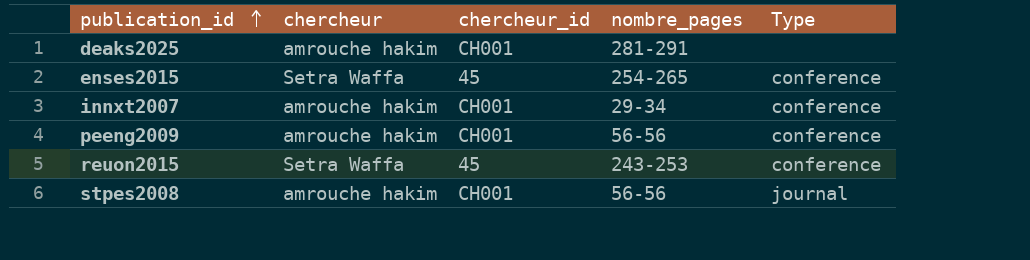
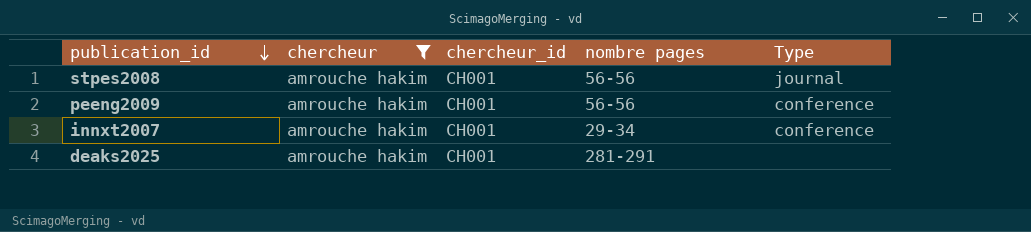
filter: none -> chercheur = amrouche hakim
row order: publication_id ascending -> publication_id descending
column name: nombre_pages -> nombre pages

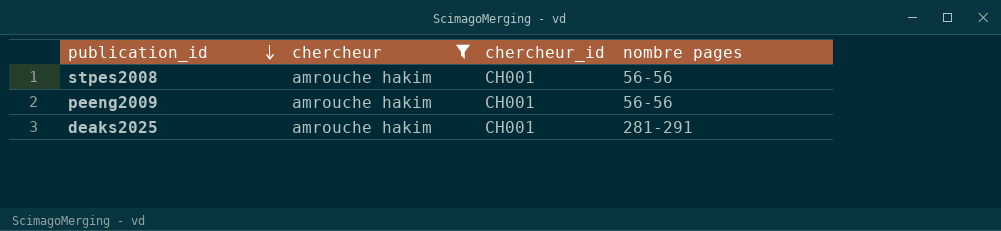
column Type | position: 5 -> none
row innxt2007: amrouche hakim | CH001 | 29-34 | conference -> none

